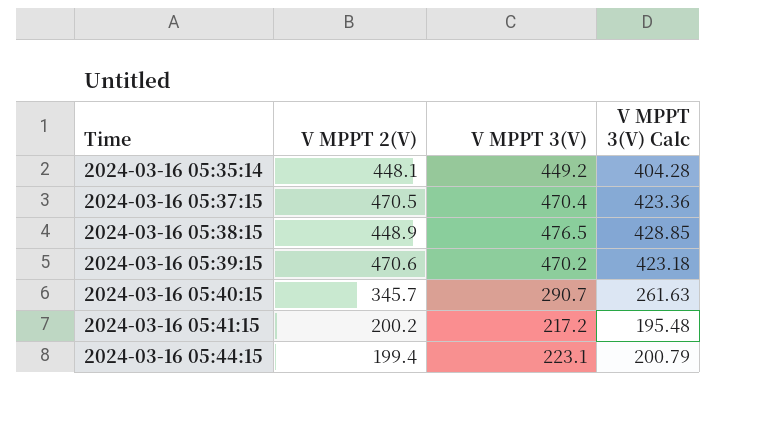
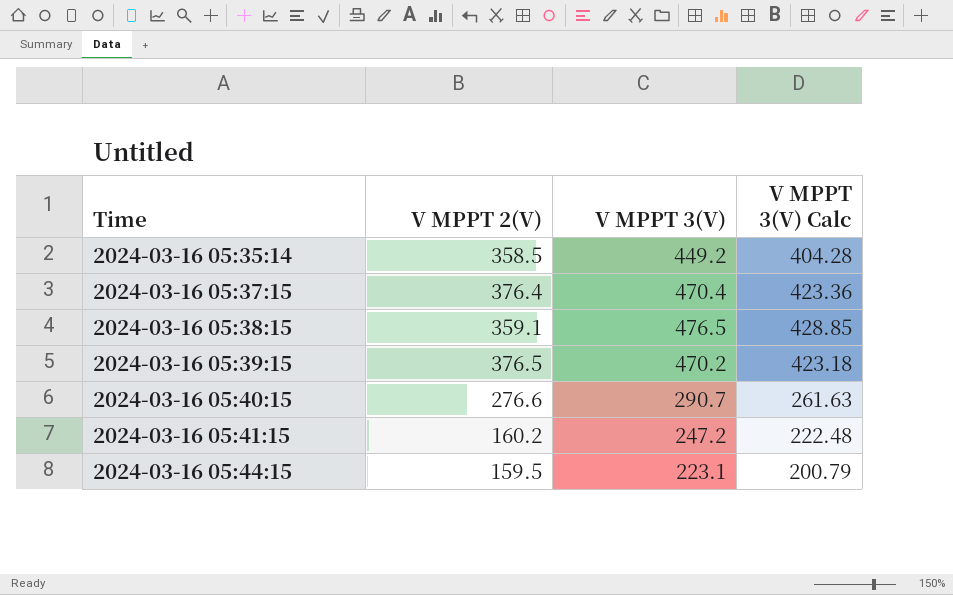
2024-03-16 05:35:14 | V MPPT 2(V): 448.1 -> 358.5
2024-03-16 05:37:15 | V MPPT 2(V): 470.5 -> 376.4
2024-03-16 05:38:15 | V MPPT 2(V): 448.9 -> 359.1
2024-03-16 05:39:15 | V MPPT 2(V): 470.6 -> 376.5
2024-03-16 05:40:15 | V MPPT 2(V): 345.7 -> 276.6
2024-03-16 05:41:15 | V MPPT 2(V): 200.2 -> 160.2
2024-03-16 05:41:15 | V MPPT 3(V): 217.2 -> 247.2
2024-03-16 05:41:15 | V MPPT 3(V) Calc: 195.48 -> 222.48
2024-03-16 05:44:15 | V MPPT 2(V): 199.4 -> 159.5

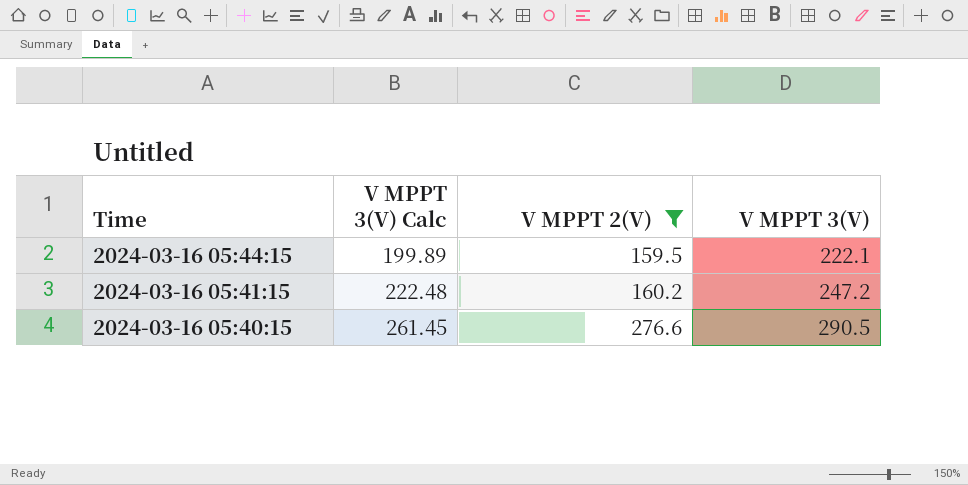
filter: none -> V MPPT 2(V) <= 276.6
row order: Time ascending -> Time descending
column V MPPT 3(V) Calc | position: 4 -> 2
2024-03-16 05:44:15 | V MPPT 3(V) Calc: 200.79 -> 199.89
2024-03-16 05:44:15 | V MPPT 3(V): 223.1 -> 222.1
2024-03-16 05:40:15 | V MPPT 3(V) Calc: 261.63 -> 261.45
2024-03-16 05:40:15 | V MPPT 3(V): 290.7 -> 290.5

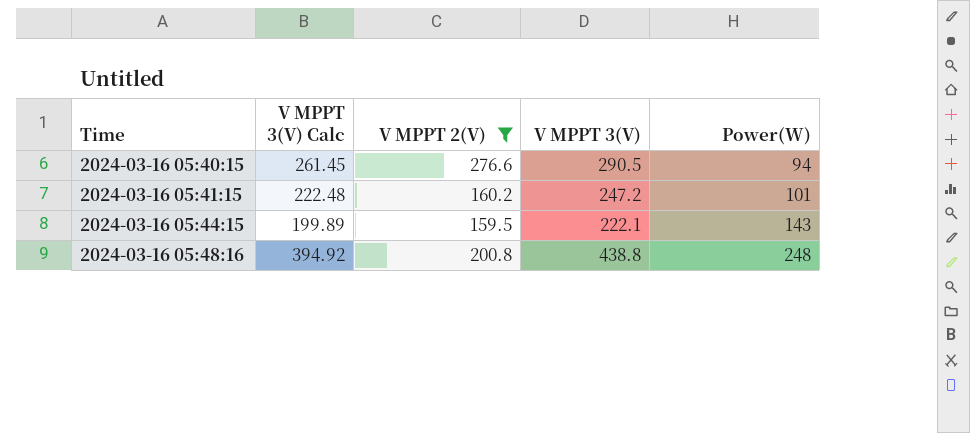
row order: Time descending -> Time ascending
column Power(W) | position: none -> 5
row 2024-03-16 05:48:16: none -> 394.92 | 200.8 | 438.8 | 248

